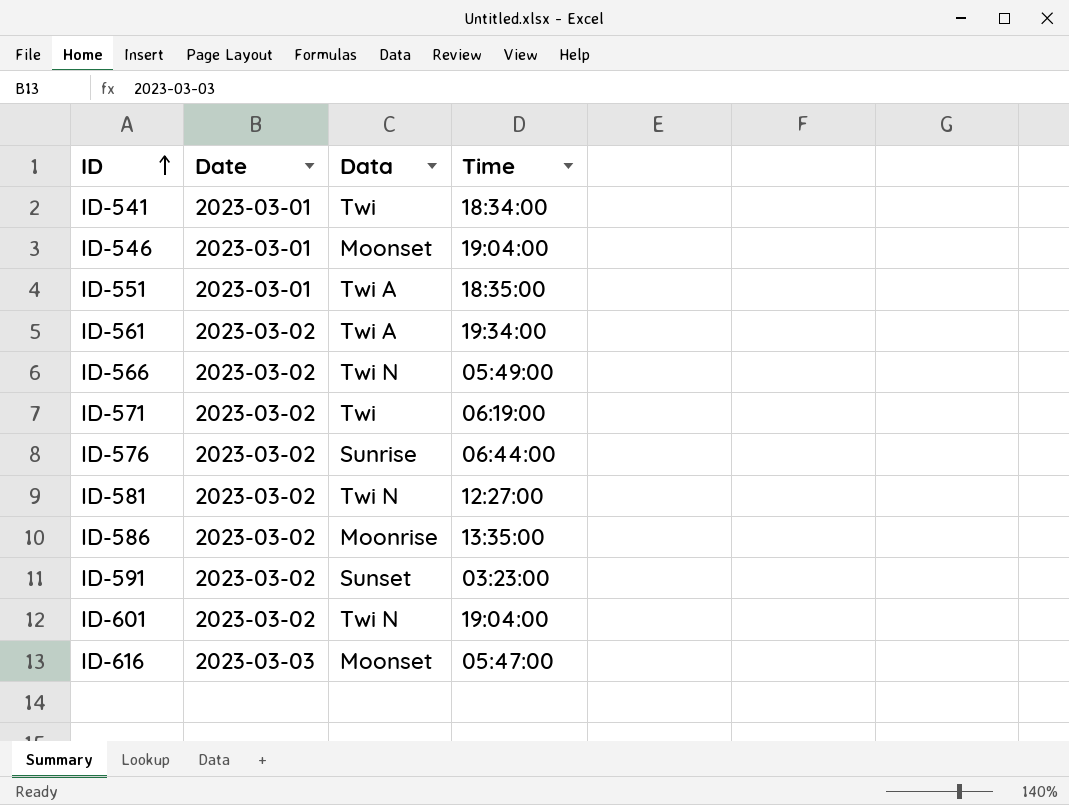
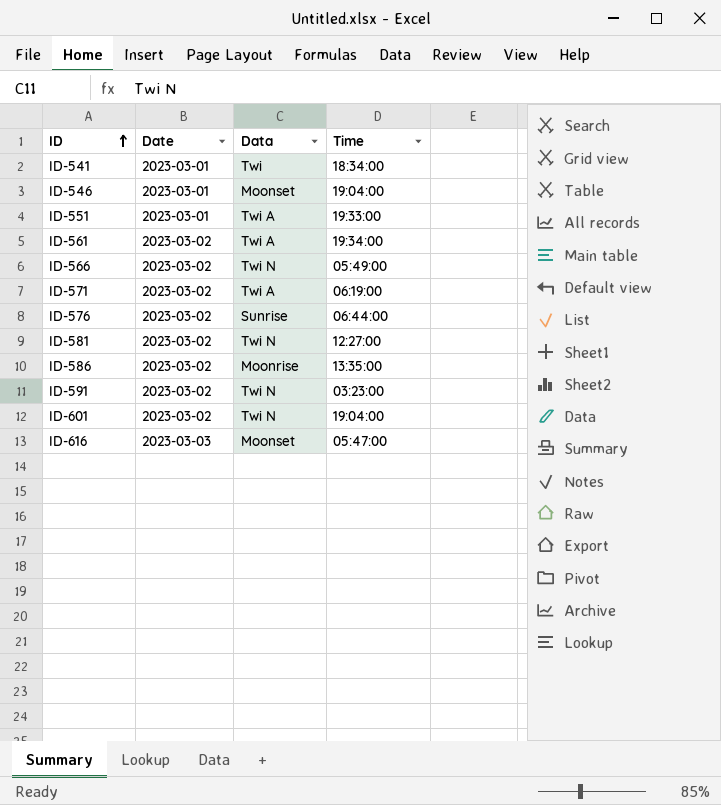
ID-551 | Time: 18:35:00 -> 19:33:00
ID-571 | Data: Twi -> Twi A
ID-591 | Data: Sunset -> Twi N

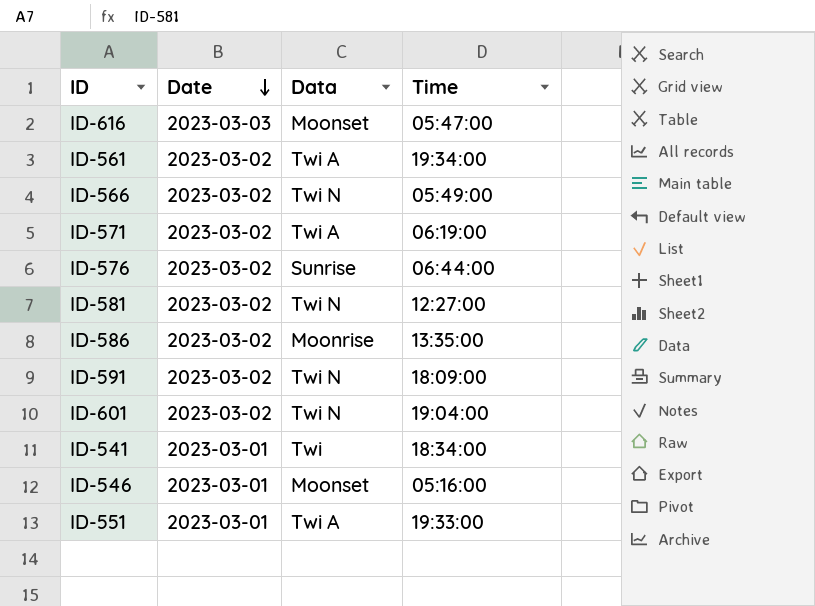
row order: ID ascending -> Date descending
ID-591 | Time: 03:23:00 -> 18:09:00
ID-546 | Time: 19:04:00 -> 05:16:00

